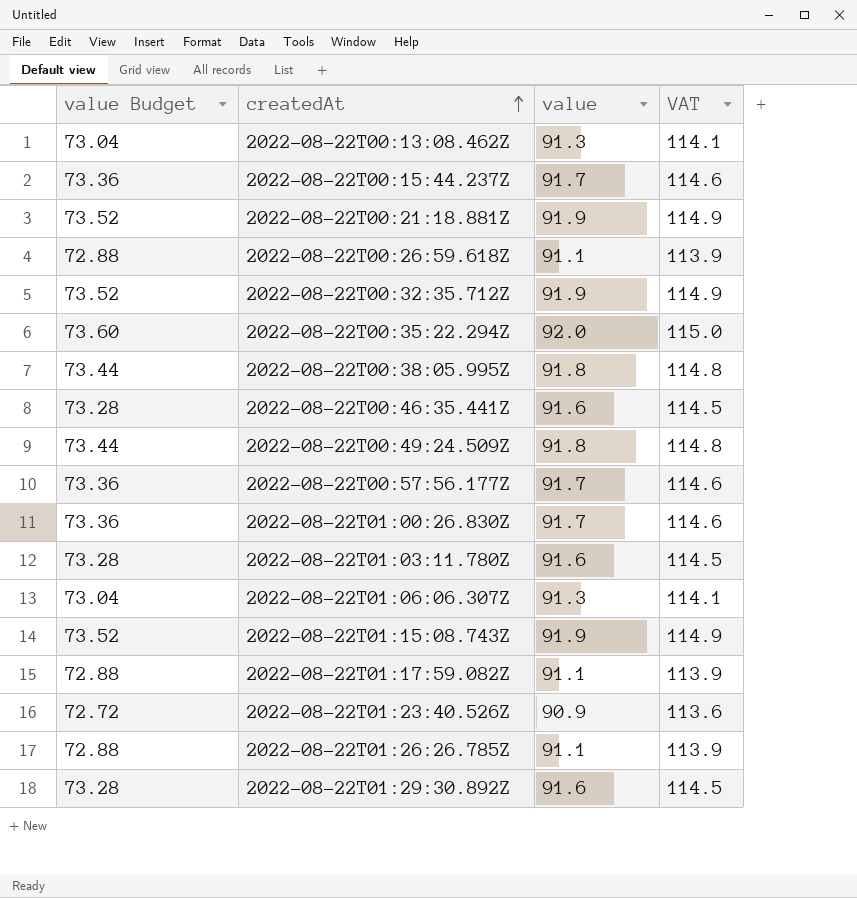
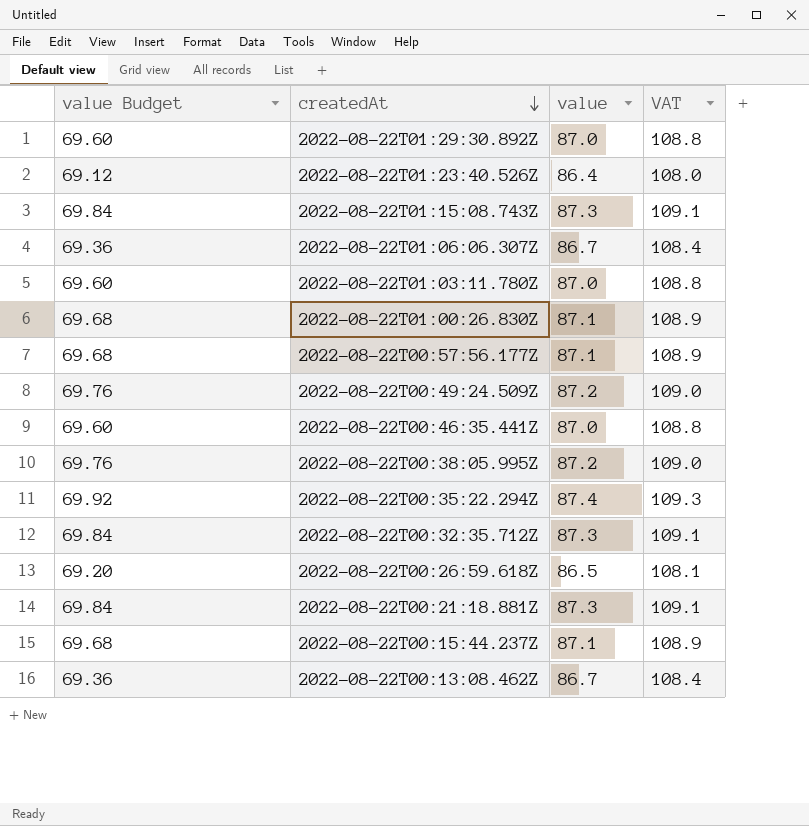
row order: createdAt ascending -> createdAt descending
row 2022-08-22T01:17:59.082Z: 72.88 | 91.1 | 113.9 -> none
row 2022-08-22T01:26:26.785Z: 72.88 | 91.1 | 113.9 -> none
2022-08-22T01:29:30.892Z | value Budget: 73.28 -> 69.60
2022-08-22T01:29:30.892Z | value: 91.6 -> 87.0
2022-08-22T01:29:30.892Z | VAT: 114.5 -> 108.8
2022-08-22T01:23:40.526Z | value Budget: 72.72 -> 69.12
2022-08-22T01:23:40.526Z | value: 90.9 -> 86.4
2022-08-22T01:23:40.526Z | VAT: 113.6 -> 108.0
2022-08-22T01:15:08.743Z | value Budget: 73.52 -> 69.84
2022-08-22T01:15:08.743Z | value: 91.9 -> 87.3
2022-08-22T01:15:08.743Z | VAT: 114.9 -> 109.1
2022-08-22T01:06:06.307Z | value Budget: 73.04 -> 69.36
2022-08-22T01:06:06.307Z | value: 91.3 -> 86.7
2022-08-22T01:06:06.307Z | VAT: 114.1 -> 108.4
2022-08-22T01:03:11.780Z | value Budget: 73.28 -> 69.60
2022-08-22T01:03:11.780Z | value: 91.6 -> 87.0
2022-08-22T01:03:11.780Z | VAT: 114.5 -> 108.8
2022-08-22T01:00:26.830Z | value Budget: 73.36 -> 69.68
2022-08-22T01:00:26.830Z | value: 91.7 -> 87.1
2022-08-22T01:00:26.830Z | VAT: 114.6 -> 108.9
2022-08-22T00:57:56.177Z | value Budget: 73.36 -> 69.68
2022-08-22T00:57:56.177Z | value: 91.7 -> 87.1
2022-08-22T00:57:56.177Z | VAT: 114.6 -> 108.9
2022-08-22T00:49:24.509Z | value Budget: 73.44 -> 69.76
2022-08-22T00:49:24.509Z | value: 91.8 -> 87.2
2022-08-22T00:49:24.509Z | VAT: 114.8 -> 109.0
2022-08-22T00:46:35.441Z | value Budget: 73.28 -> 69.60
2022-08-22T00:46:35.441Z | value: 91.6 -> 87.0
2022-08-22T00:46:35.441Z | VAT: 114.5 -> 108.8
2022-08-22T00:38:05.995Z | value Budget: 73.44 -> 69.76
2022-08-22T00:38:05.995Z | value: 91.8 -> 87.2
2022-08-22T00:38:05.995Z | VAT: 114.8 -> 109.0
2022-08-22T00:35:22.294Z | value Budget: 73.60 -> 69.92
2022-08-22T00:35:22.294Z | value: 92.0 -> 87.4
2022-08-22T00:35:22.294Z | VAT: 115.0 -> 109.3
2022-08-22T00:32:35.712Z | value Budget: 73.52 -> 69.84
2022-08-22T00:32:35.712Z | value: 91.9 -> 87.3
2022-08-22T00:32:35.712Z | VAT: 114.9 -> 109.1
2022-08-22T00:26:59.618Z | value Budget: 72.88 -> 69.20
2022-08-22T00:26:59.618Z | value: 91.1 -> 86.5
2022-08-22T00:26:59.618Z | VAT: 113.9 -> 108.1
2022-08-22T00:21:18.881Z | value Budget: 73.52 -> 69.84
2022-08-22T00:21:18.881Z | value: 91.9 -> 87.3
2022-08-22T00:21:18.881Z | VAT: 114.9 -> 109.1
2022-08-22T00:15:44.237Z | value Budget: 73.36 -> 69.68
2022-08-22T00:15:44.237Z | value: 91.7 -> 87.1
2022-08-22T00:15:44.237Z | VAT: 114.6 -> 108.9
2022-08-22T00:13:08.462Z | value Budget: 73.04 -> 69.36
2022-08-22T00:13:08.462Z | value: 91.3 -> 86.7
2022-08-22T00:13:08.462Z | VAT: 114.1 -> 108.4

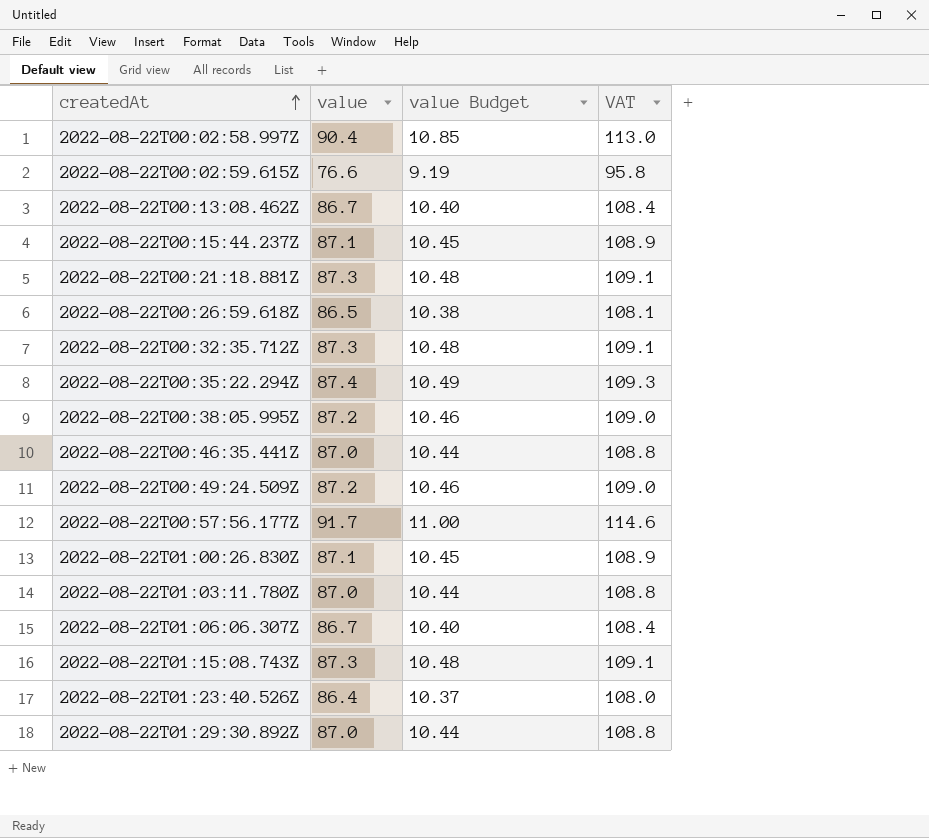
row order: createdAt descending -> createdAt ascending
column value Budget | formula: [value] * 0.8 -> [value] * 0.12
column value Budget | position: 1 -> 3
row 2022-08-22T00:02:58.997Z: none -> 90.4 | 10.85 | 113.0
row 2022-08-22T00:02:59.615Z: none -> 76.6 | 9.19 | 95.8
2022-08-22T00:57:56.177Z | value: 87.1 -> 91.7
2022-08-22T00:57:56.177Z | VAT: 108.9 -> 114.6

